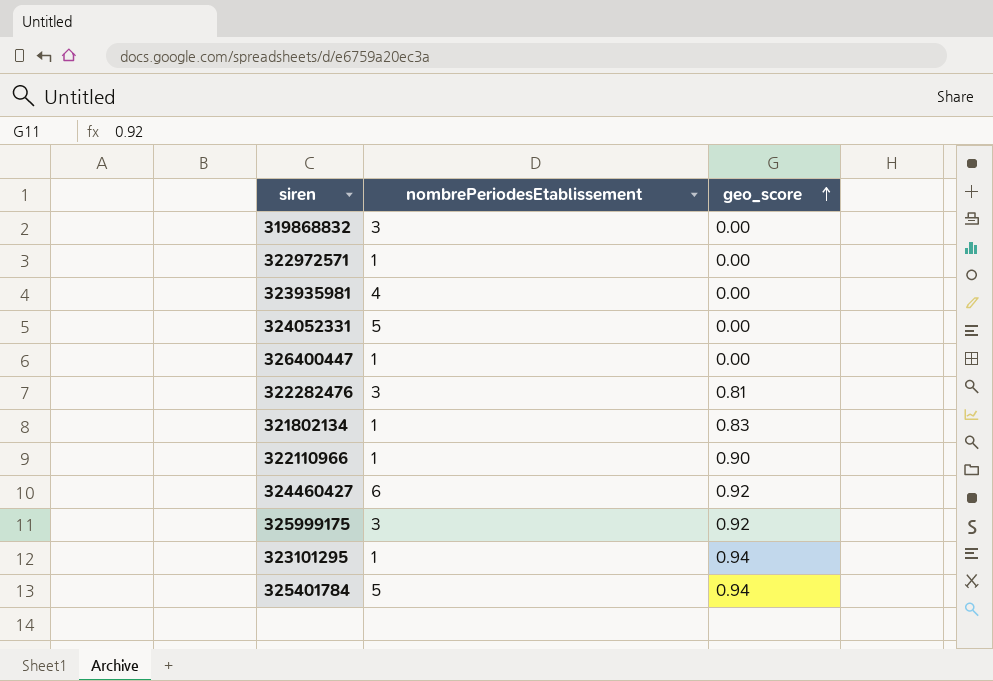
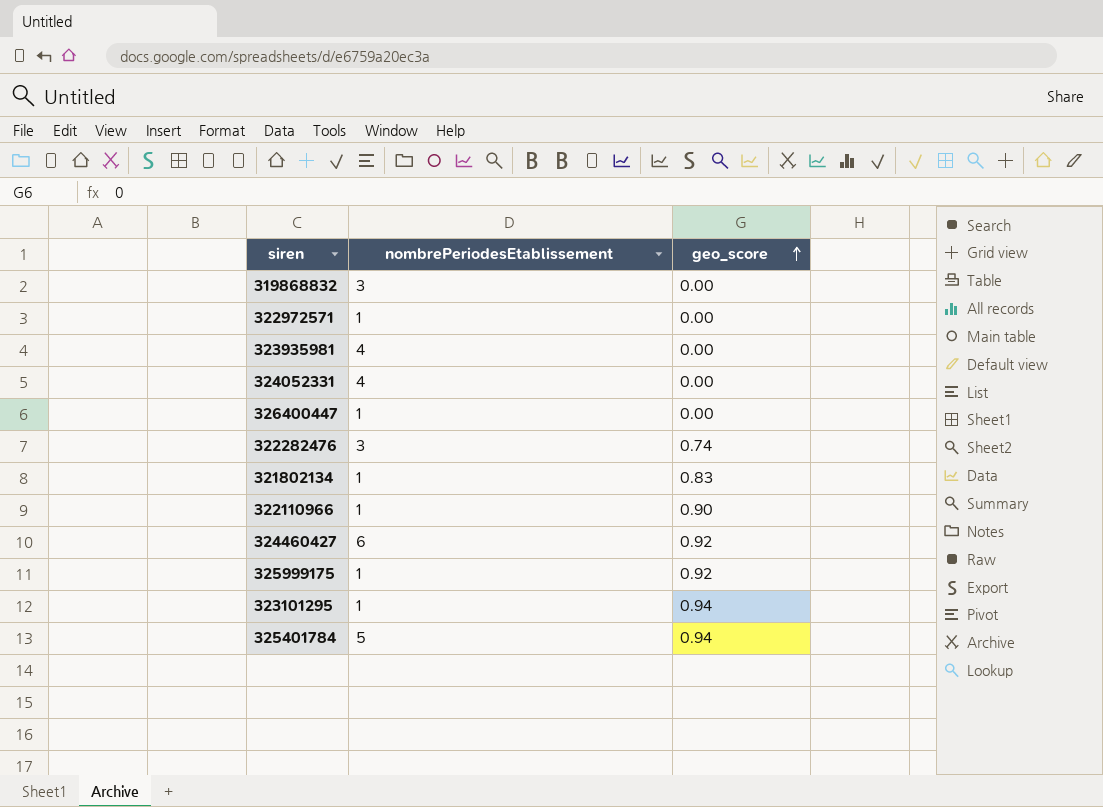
324052331 | nombrePeriodesEtablissement: 5 -> 4
322282476 | geo_score: 0.81 -> 0.74
325999175 | nombrePeriodesEtablissement: 3 -> 1

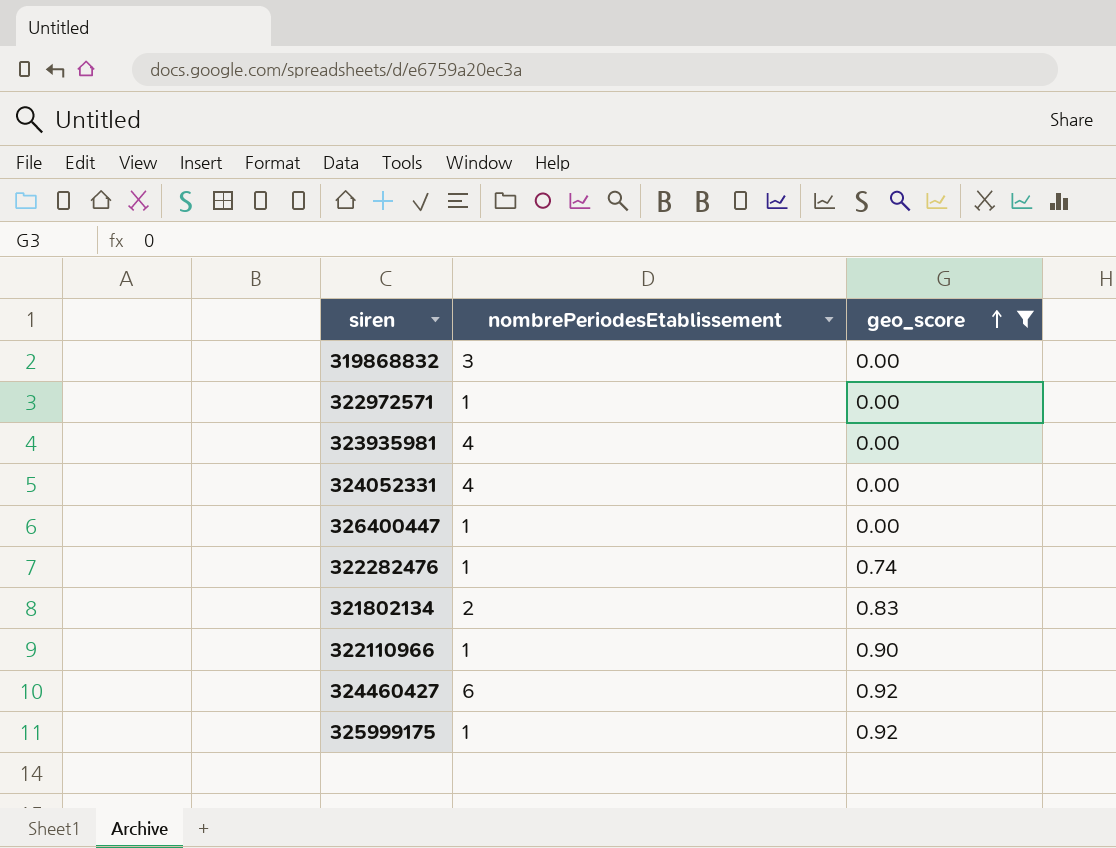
filter: none -> geo_score != 0.94
322282476 | nombrePeriodesEtablissement: 3 -> 1
321802134 | nombrePeriodesEtablissement: 1 -> 2

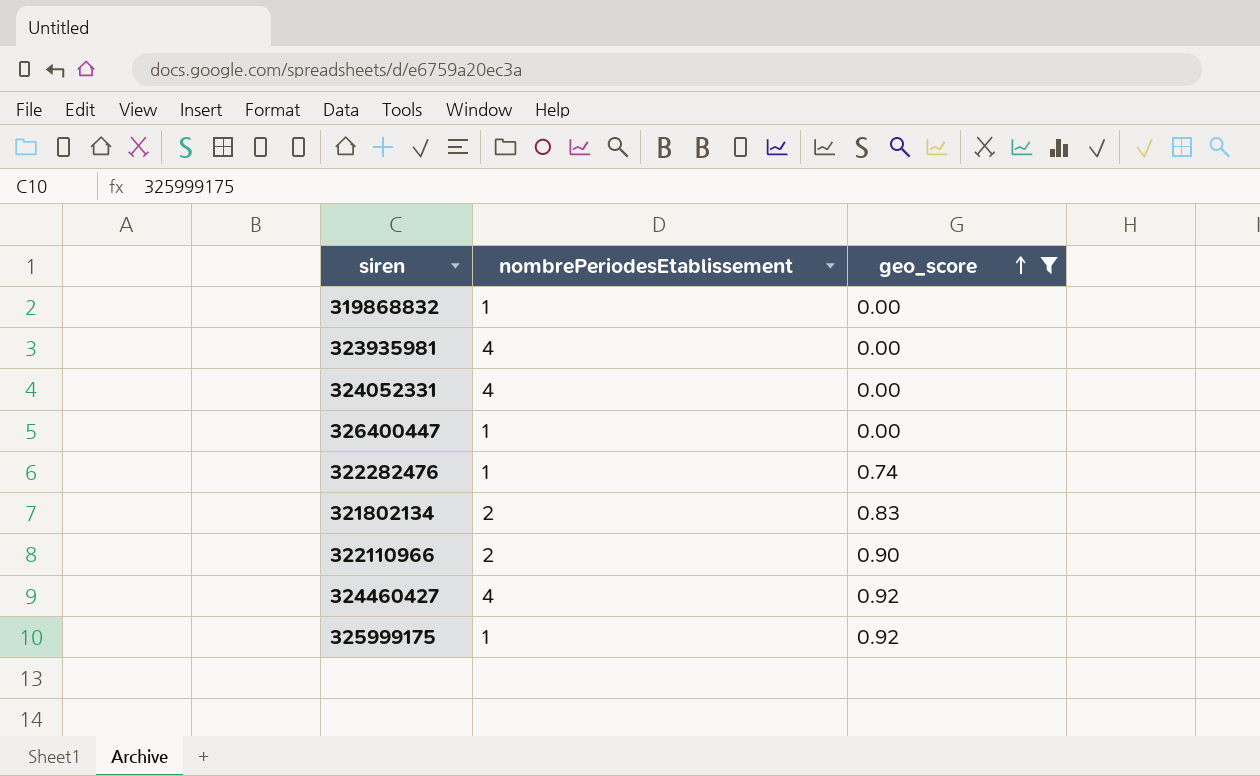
row 322972571: 1 | 0.00 -> none
319868832 | nombrePeriodesEtablissement: 3 -> 1
322110966 | nombrePeriodesEtablissement: 1 -> 2
324460427 | nombrePeriodesEtablissement: 6 -> 4

